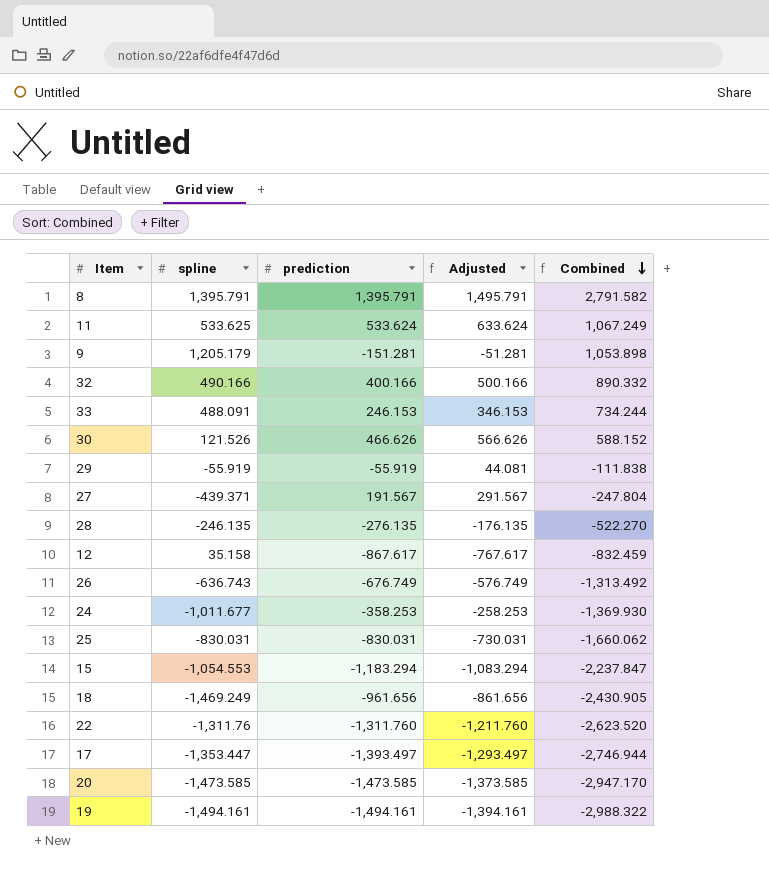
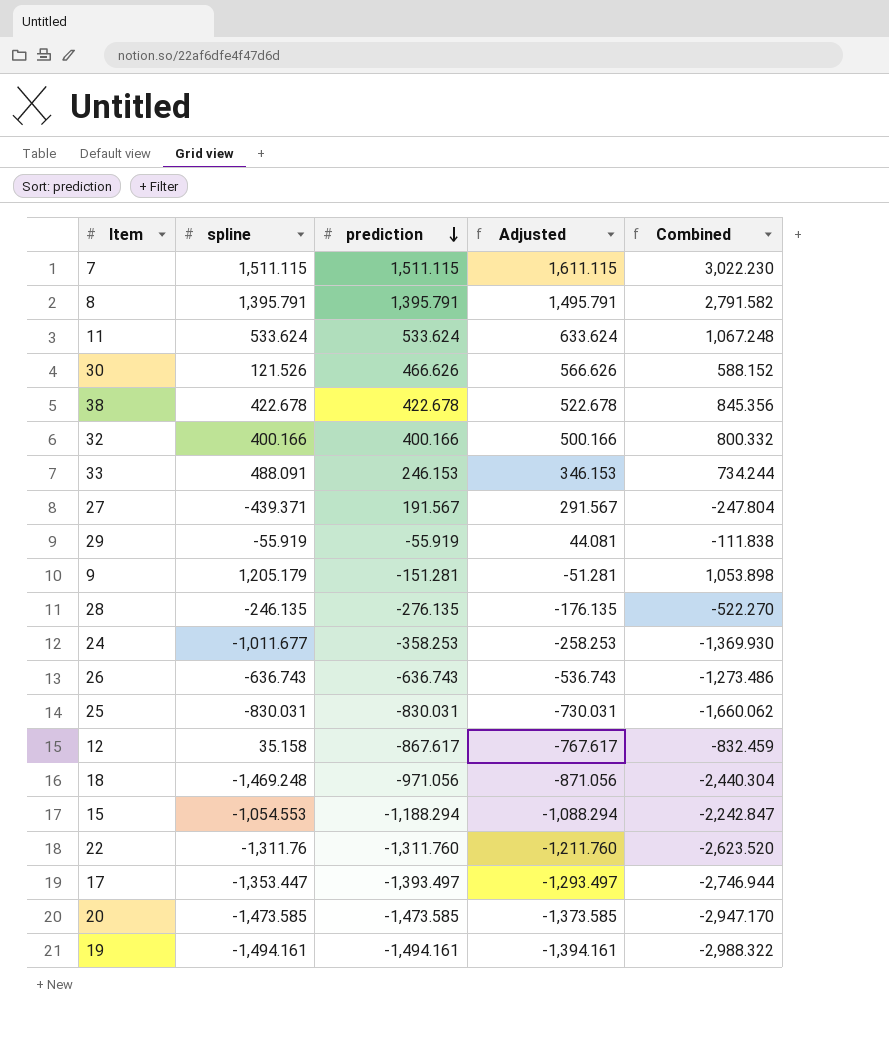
row order: Combined descending -> prediction descending
row 7: none -> 1,511.115 | 1,511.115 | 1,611.115 | 3,022.230
11 | spline: 533.625 -> 533.624
11 | Combined: 1,067.249 -> 1,067.248
row 38: none -> 422.678 | 422.678 | 522.678 | 845.356
32 | spline: 490.166 -> 400.166
32 | Combined: 890.332 -> 800.332
26 | prediction: -676.749 -> -636.743
26 | Adjusted: -576.749 -> -536.743
26 | Combined: -1,313.492 -> -1,273.486
18 | spline: -1,469.249 -> -1,469.248
18 | prediction: -961.656 -> -971.056
18 | Adjusted: -861.656 -> -871.056
18 | Combined: -2,430.905 -> -2,440.304
15 | prediction: -1,183.294 -> -1,188.294
15 | Adjusted: -1,083.294 -> -1,088.294
15 | Combined: -2,237.847 -> -2,242.847

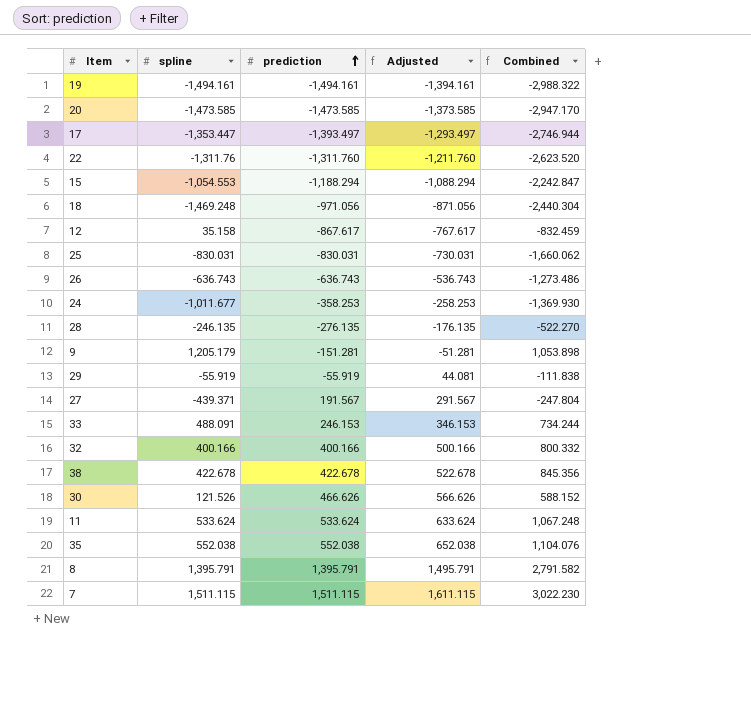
row order: prediction descending -> prediction ascending
row 35: none -> 552.038 | 552.038 | 652.038 | 1,104.076

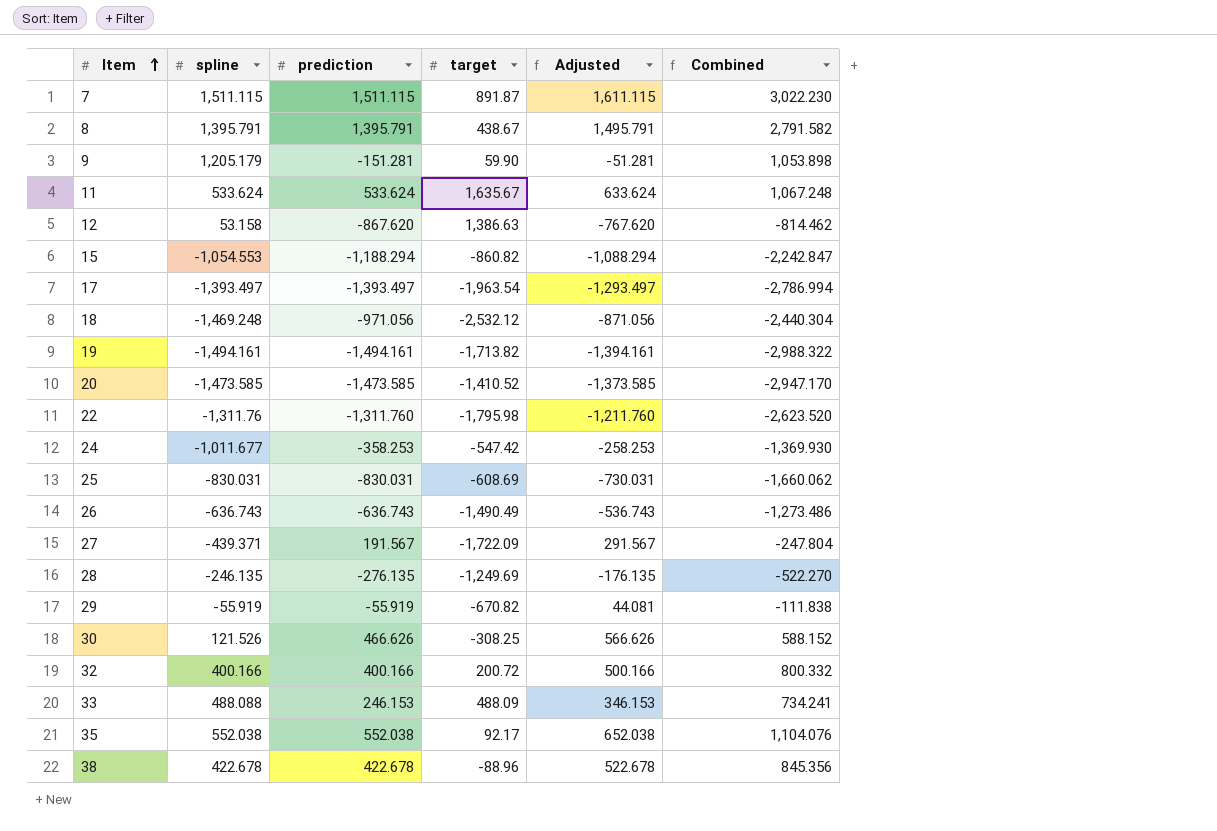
row order: prediction ascending -> Item ascending
column target | position: none -> 4
12 | spline: 35.158 -> 53.158
12 | prediction: -867.617 -> -867.620
12 | Adjusted: -767.617 -> -767.620
12 | Combined: -832.459 -> -814.462
17 | spline: -1,353.447 -> -1,393.497
17 | Combined: -2,746.944 -> -2,786.994
33 | spline: 488.091 -> 488.088
33 | Combined: 734.244 -> 734.241

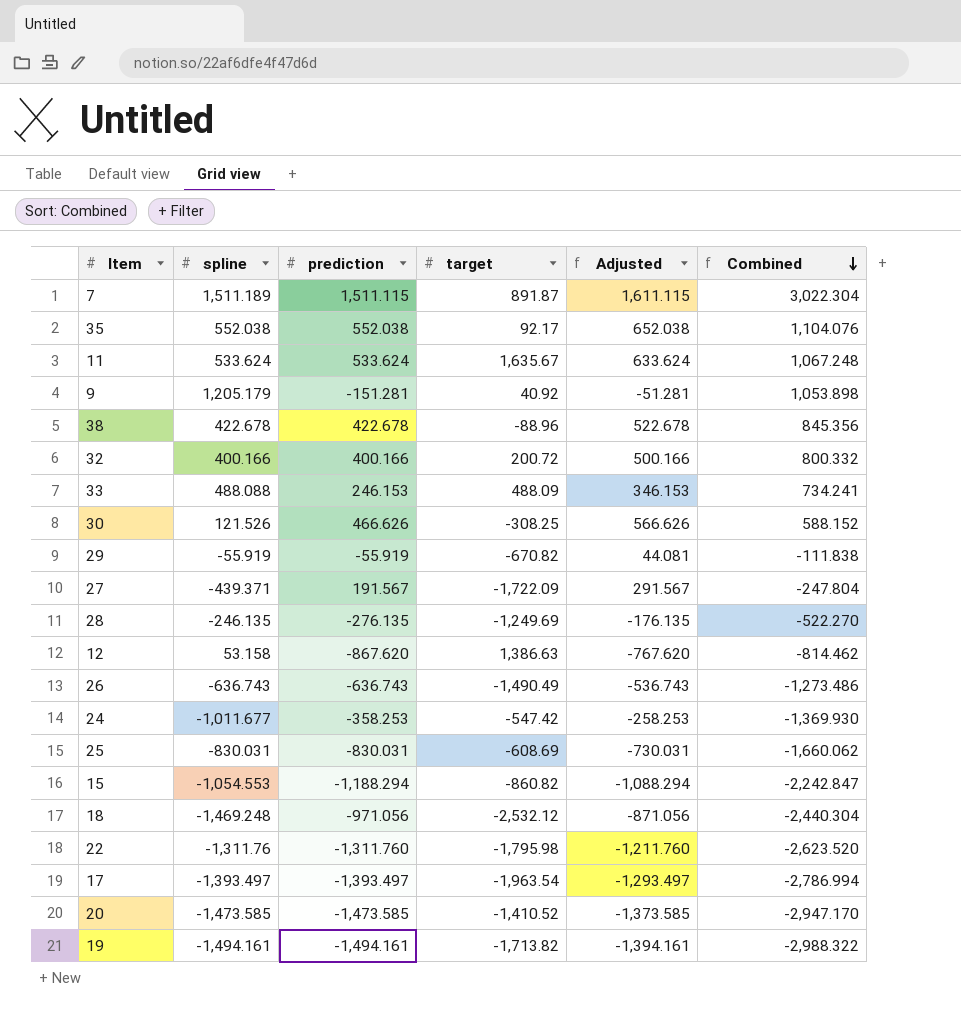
row order: Item ascending -> Combined descending
row 8: 1,395.791 | 1,395.791 | 438.67 | 1,495.791 | 2,791.582 -> none
7 | spline: 1,511.115 -> 1,511.189
7 | Combined: 3,022.230 -> 3,022.304
9 | target: 59.90 -> 40.92

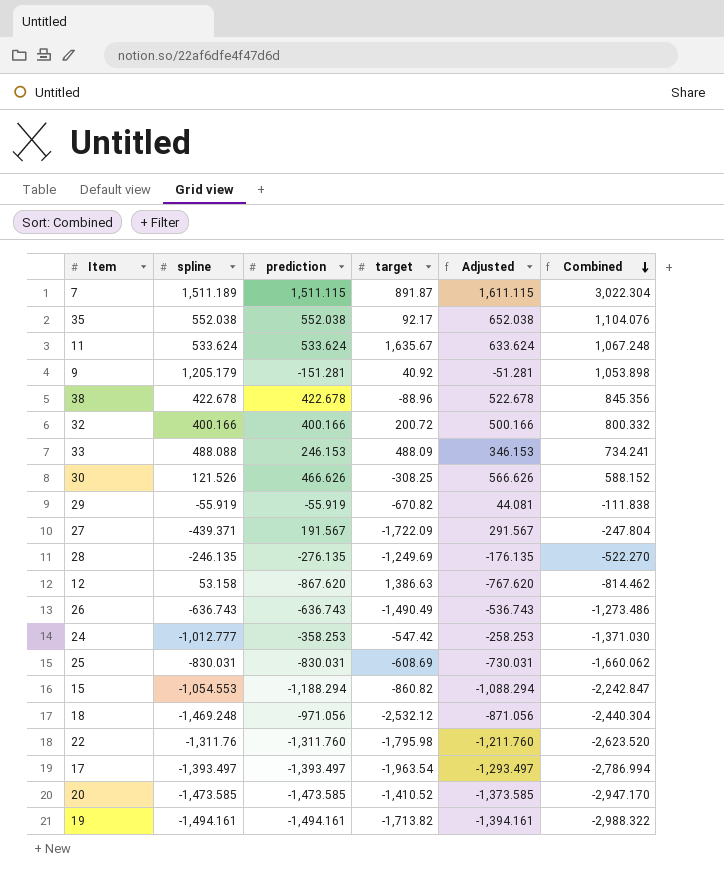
24 | spline: -1,011.677 -> -1,012.777
24 | Combined: -1,369.930 -> -1,371.030

